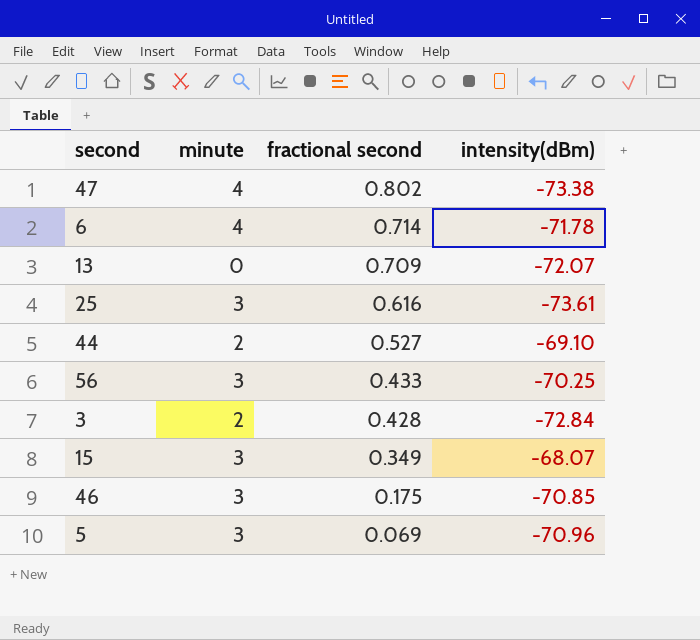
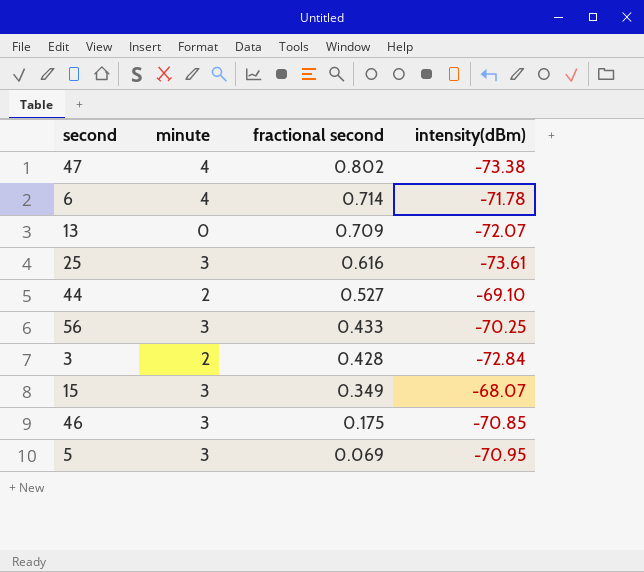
5 | intensity(dBm): -70.96 -> -70.95

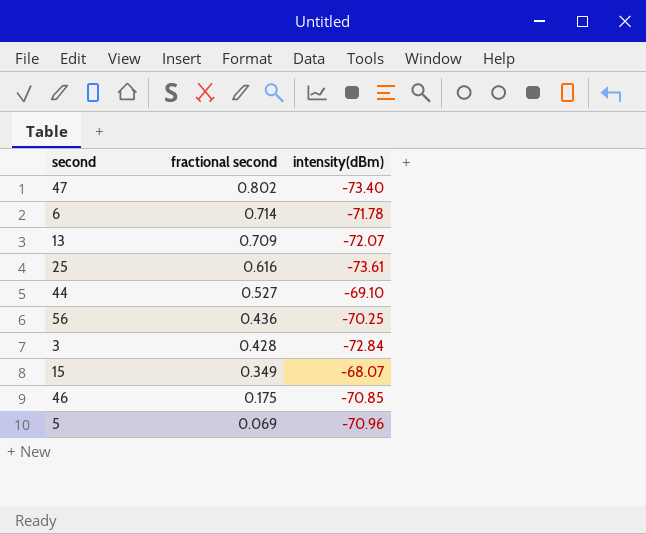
column minute | position: 2 -> none
47 | intensity(dBm): -73.38 -> -73.40
56 | fractional second: 0.433 -> 0.436
5 | intensity(dBm): -70.95 -> -70.96

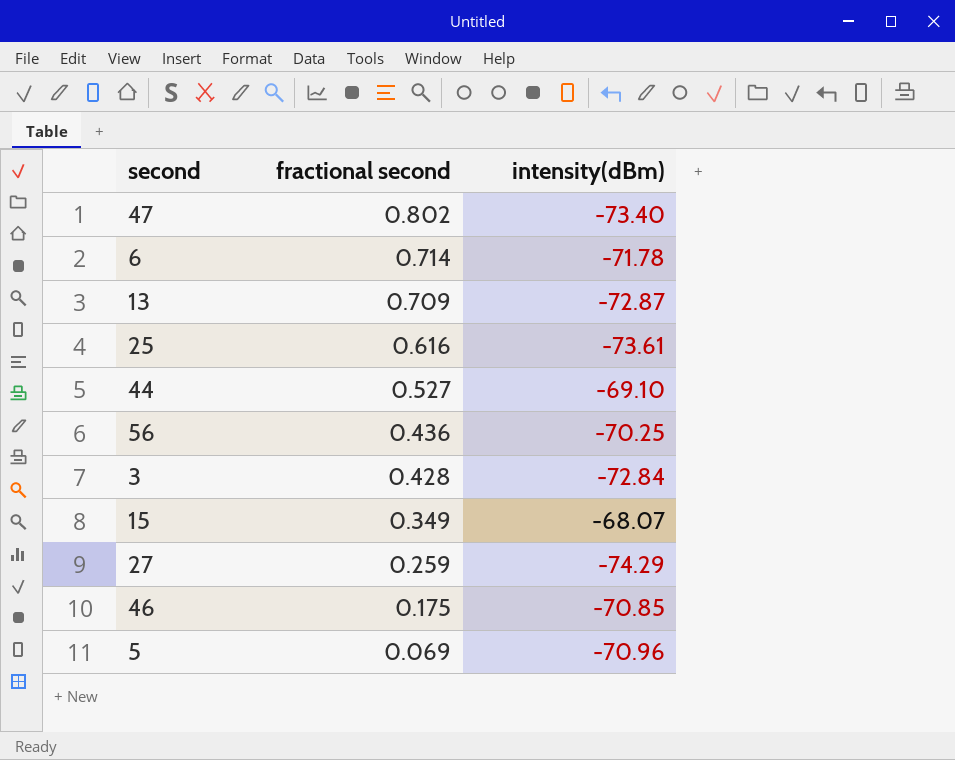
13 | intensity(dBm): -72.07 -> -72.87
row 27: none -> 0.259 | -74.29

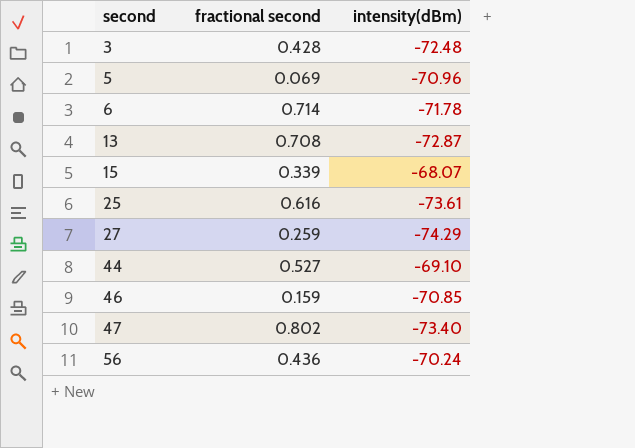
row order: fractional second descending -> second ascending
3 | intensity(dBm): -72.84 -> -72.48
13 | fractional second: 0.709 -> 0.708
15 | fractional second: 0.349 -> 0.339
46 | fractional second: 0.175 -> 0.159
56 | intensity(dBm): -70.25 -> -70.24

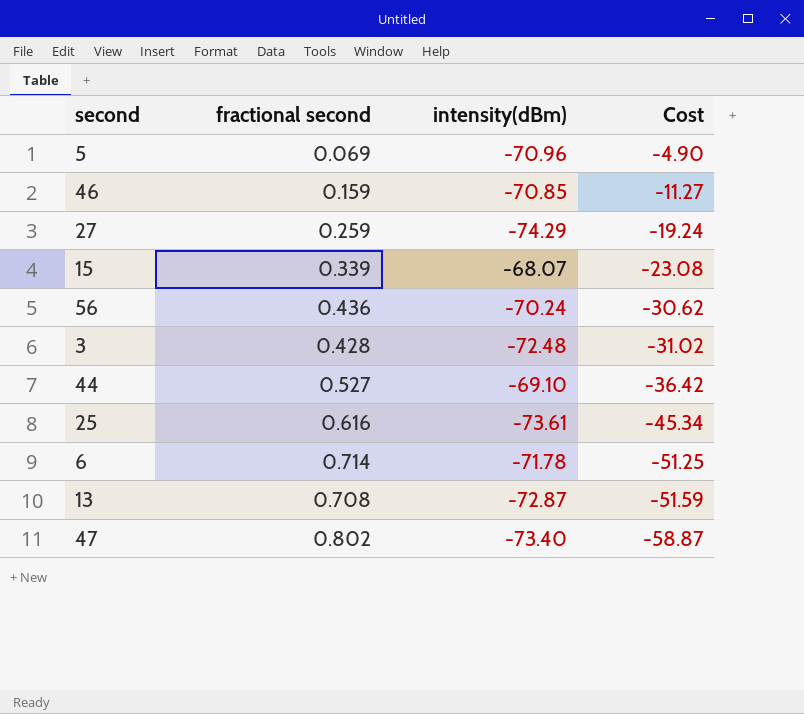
row order: second ascending -> Cost descending
column Cost | formula: none -> [fractional second] * [intensity(dBm)]

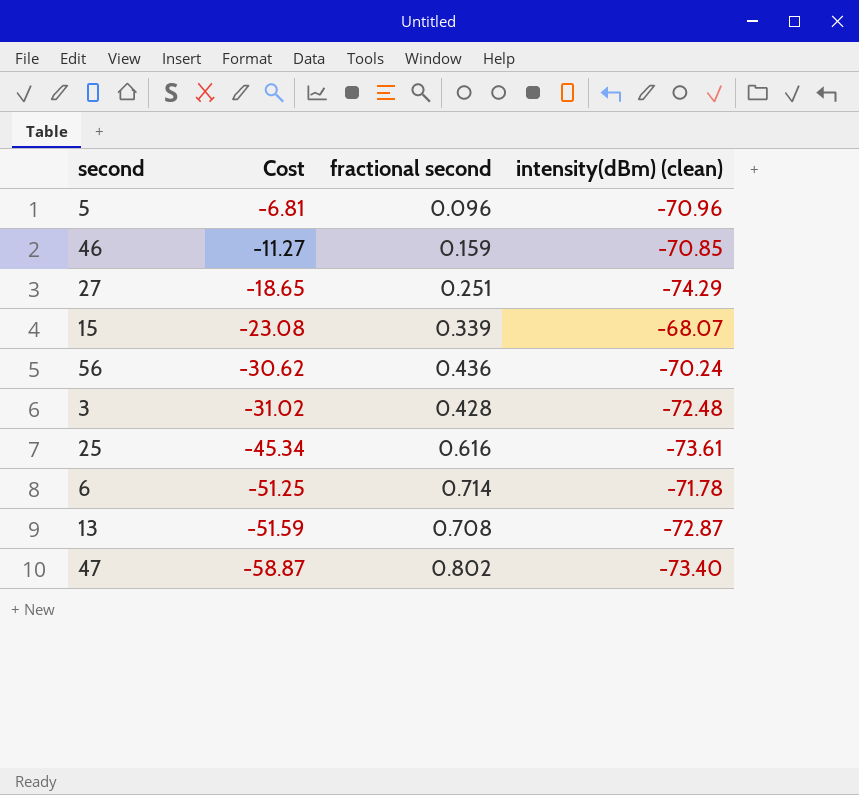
column Cost | position: 4 -> 2
column name: intensity(dBm) -> intensity(dBm) (clean)
row 44: 0.527 | -69.10 | -36.42 -> none
5 | Cost: -4.90 -> -6.81
5 | fractional second: 0.069 -> 0.096
27 | Cost: -19.24 -> -18.65
27 | fractional second: 0.259 -> 0.251

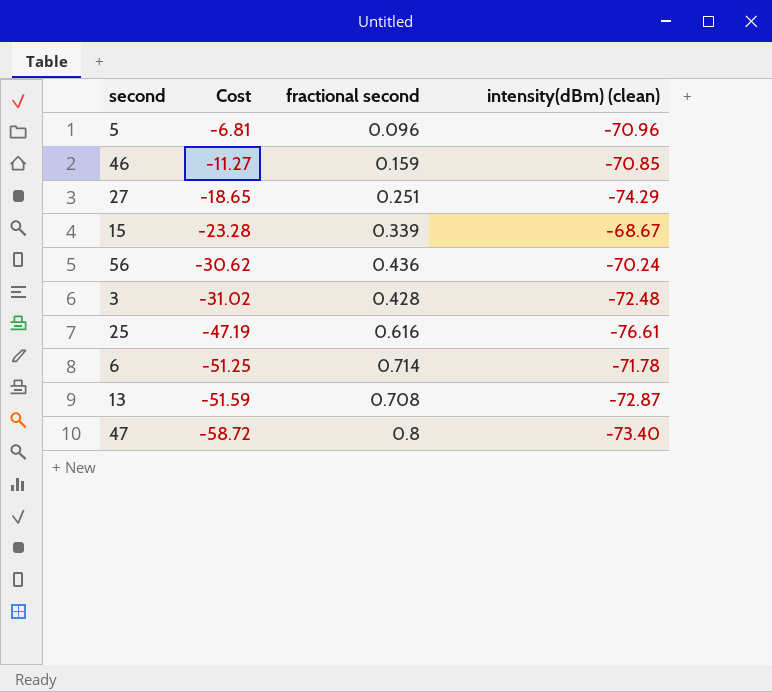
15 | Cost: -23.08 -> -23.28
15 | intensity(dBm) (clean): -68.07 -> -68.67
25 | Cost: -45.34 -> -47.19
25 | intensity(dBm) (clean): -73.61 -> -76.61
47 | Cost: -58.87 -> -58.72
47 | fractional second: 0.802 -> 0.8

